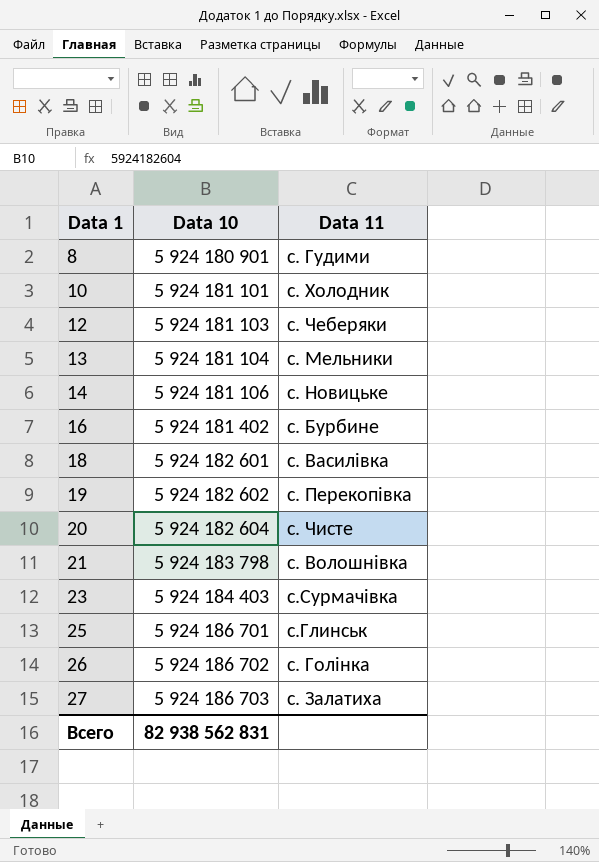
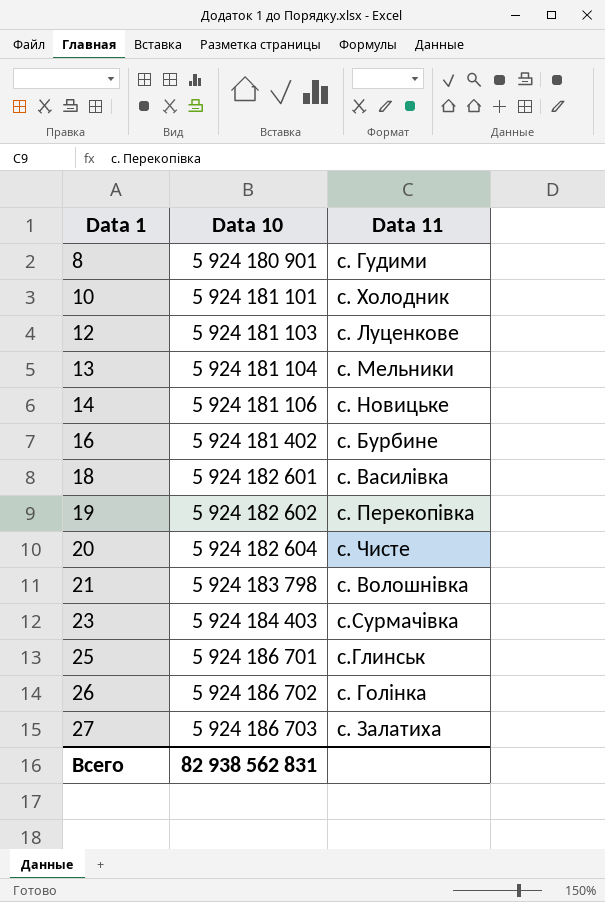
12 | Data 11: с. Чеберяки -> с. Луценкове

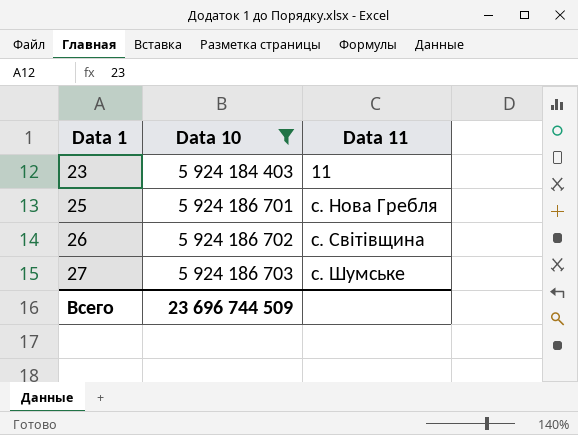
filter: none -> Data 10 >= 5 924 184 403
23 | Data 11: с.Сурмачівка -> 11
25 | Data 11: с.Глинськ -> с. Нова Гребля
26 | Data 11: с. Голінка -> с. Світівщина
27 | Data 11: с. Залатиха -> с. Шумське
Всего | Data 10: 82 938 562 831 -> 23 696 744 509

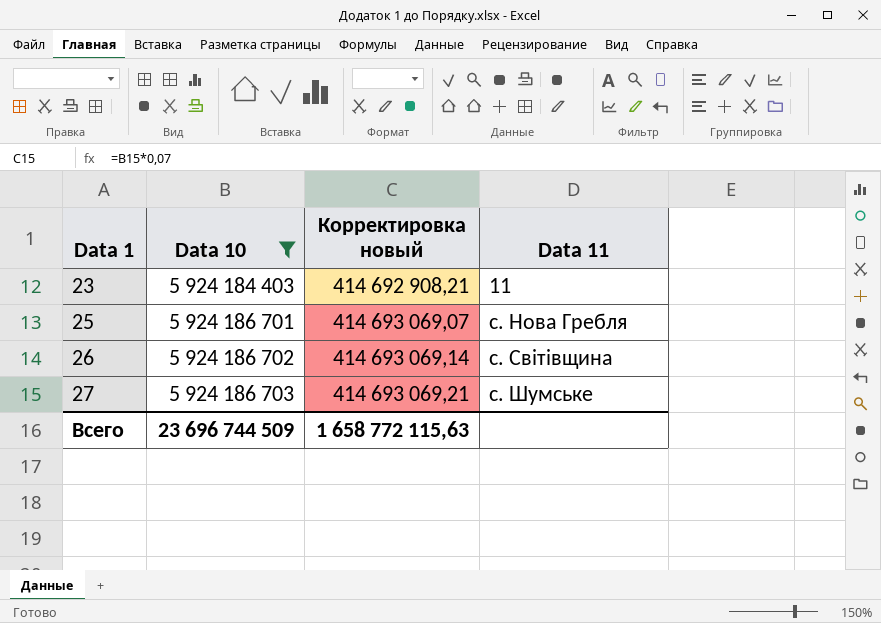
column Корректировка новый | formula: none -> [Data 10] * 0,07

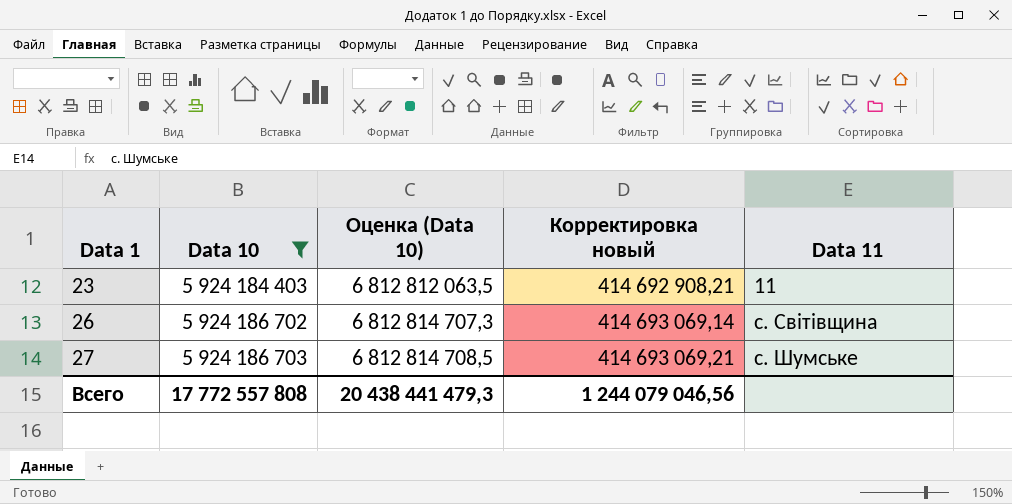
column Оценка (Data 10) | formula: none -> [Data 10] * 1,15
row 25: 5 924 186 701 | 414 693 069,07 | с. Нова Гребля -> none
Всего | Data 10: 23 696 744 509 -> 17 772 557 808
Всего | Корректировка новый: 1 658 772 115,63 -> 1 244 079 046,56

